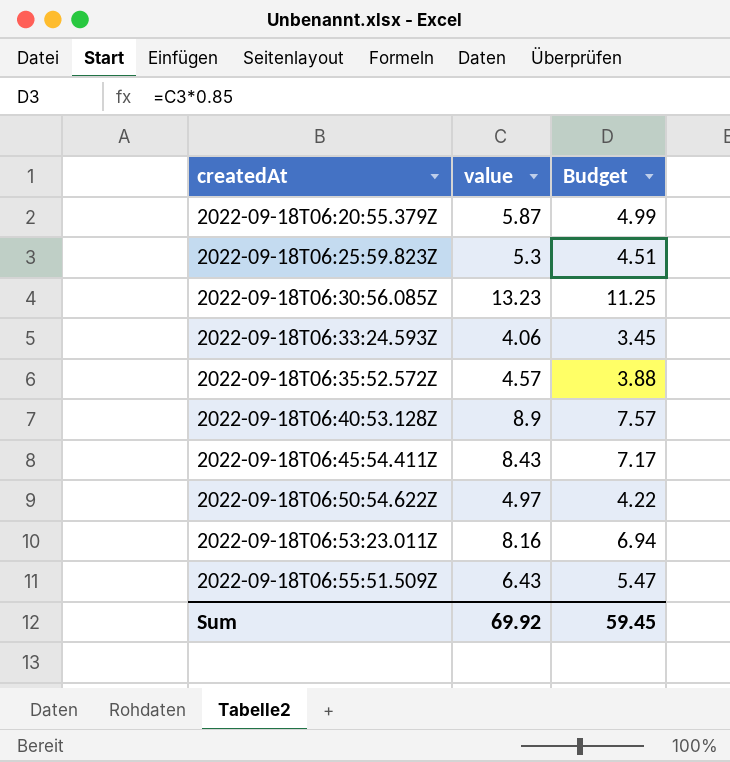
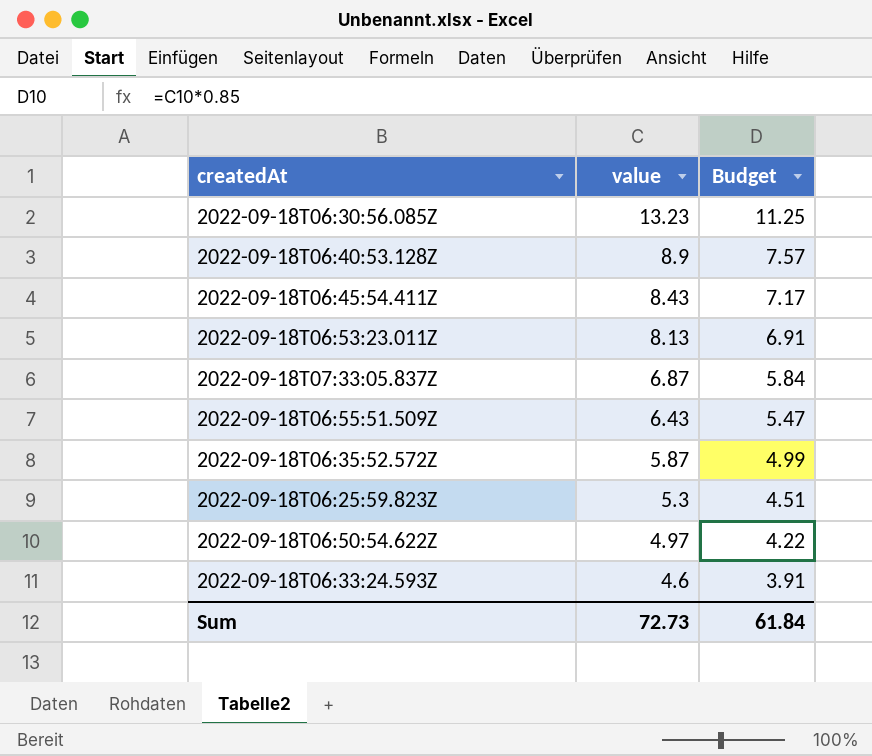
row order: createdAt ascending -> value descending
row 2022-09-18T06:20:55.379Z: 5.87 | 4.99 -> none
2022-09-18T06:53:23.011Z | value: 8.16 -> 8.13
2022-09-18T06:53:23.011Z | Budget: 6.94 -> 6.91
row 2022-09-18T07:33:05.837Z: none -> 6.87 | 5.84
2022-09-18T06:35:52.572Z | value: 4.57 -> 5.87
2022-09-18T06:35:52.572Z | Budget: 3.88 -> 4.99
2022-09-18T06:33:24.593Z | value: 4.06 -> 4.6
2022-09-18T06:33:24.593Z | Budget: 3.45 -> 3.91
Sum | value: 69.92 -> 72.73
Sum | Budget: 59.45 -> 61.84

